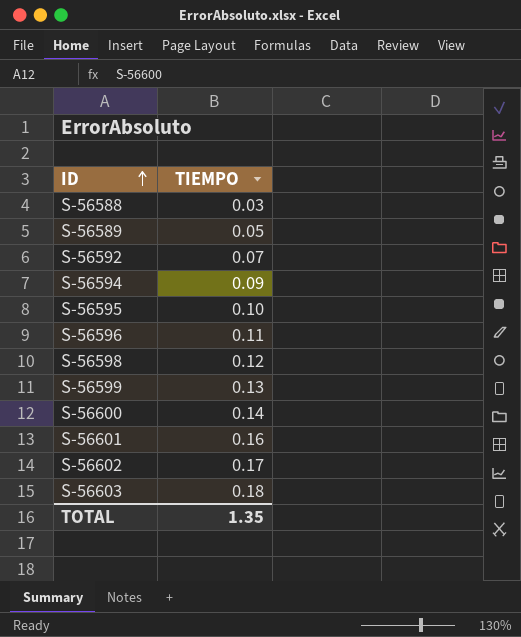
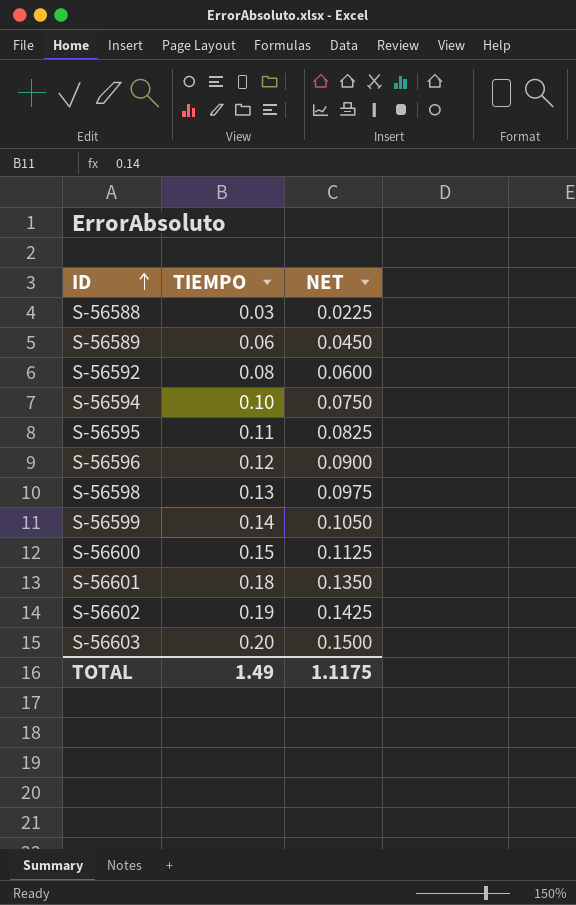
column NET | formula: none -> [TIEMPO] * 0.75
S-56589 | TIEMPO: 0.05 -> 0.06
S-56592 | TIEMPO: 0.07 -> 0.08
S-56594 | TIEMPO: 0.09 -> 0.10
S-56595 | TIEMPO: 0.10 -> 0.11
S-56596 | TIEMPO: 0.11 -> 0.12
S-56598 | TIEMPO: 0.12 -> 0.13
S-56599 | TIEMPO: 0.13 -> 0.14
S-56600 | TIEMPO: 0.14 -> 0.15
S-56601 | TIEMPO: 0.16 -> 0.18
S-56602 | TIEMPO: 0.17 -> 0.19
S-56603 | TIEMPO: 0.18 -> 0.20
TOTAL | TIEMPO: 1.35 -> 1.49

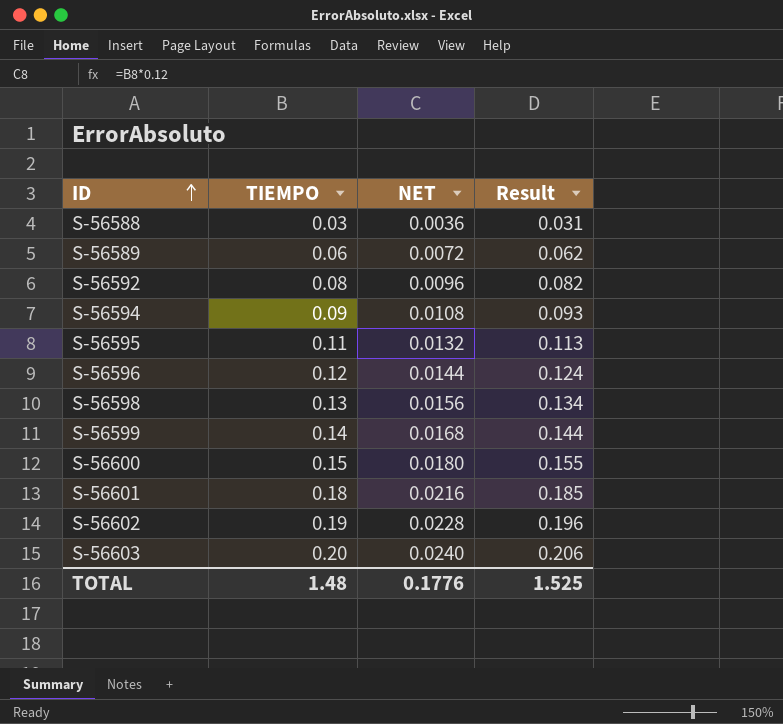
column NET | formula: [TIEMPO] * 0.75 -> [TIEMPO] * 0.12
column Result | formula: none -> [TIEMPO] * 1.03
S-56594 | TIEMPO: 0.10 -> 0.09
TOTAL | TIEMPO: 1.49 -> 1.48
TOTAL | NET: 1.1175 -> 0.1776

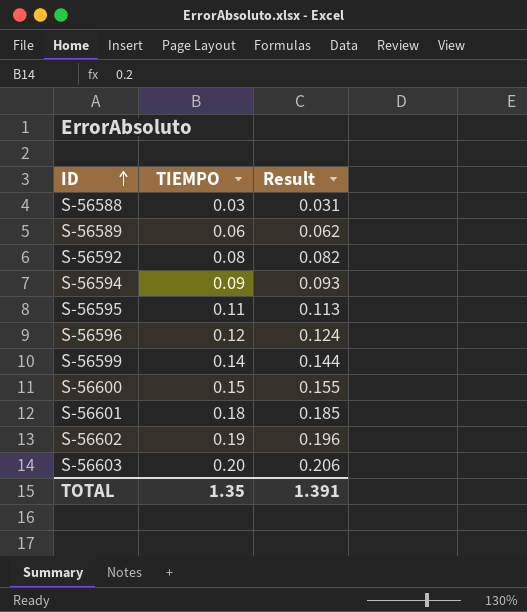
column NET | formula: [TIEMPO] * 0.12 -> none
row S-56598: 0.13 | 0.0156 | 0.134 -> none
TOTAL | TIEMPO: 1.48 -> 1.35
TOTAL | Result: 1.525 -> 1.391

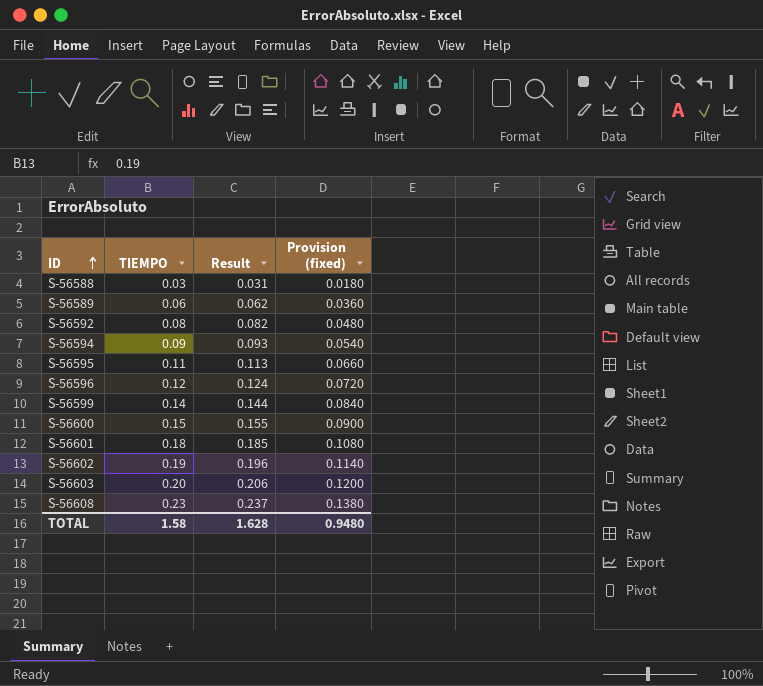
column Provision (fixed) | formula: none -> [TIEMPO] * 0.6
row S-56608: none -> 0.23 | 0.237 | 0.1380
TOTAL | TIEMPO: 1.35 -> 1.58
TOTAL | Result: 1.391 -> 1.628

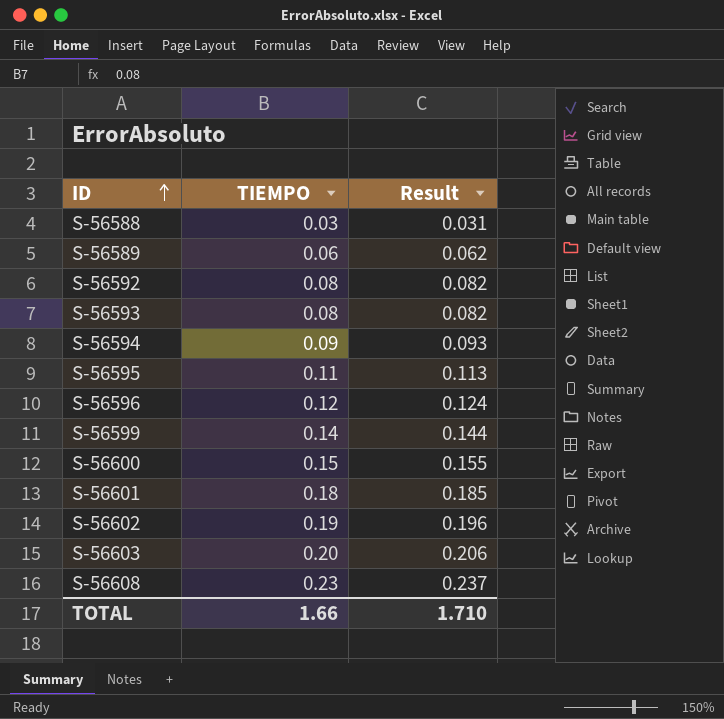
column Provision (fixed) | formula: [TIEMPO] * 0.6 -> none
row S-56593: none -> 0.08 | 0.082
TOTAL | TIEMPO: 1.58 -> 1.66
TOTAL | Result: 1.628 -> 1.710

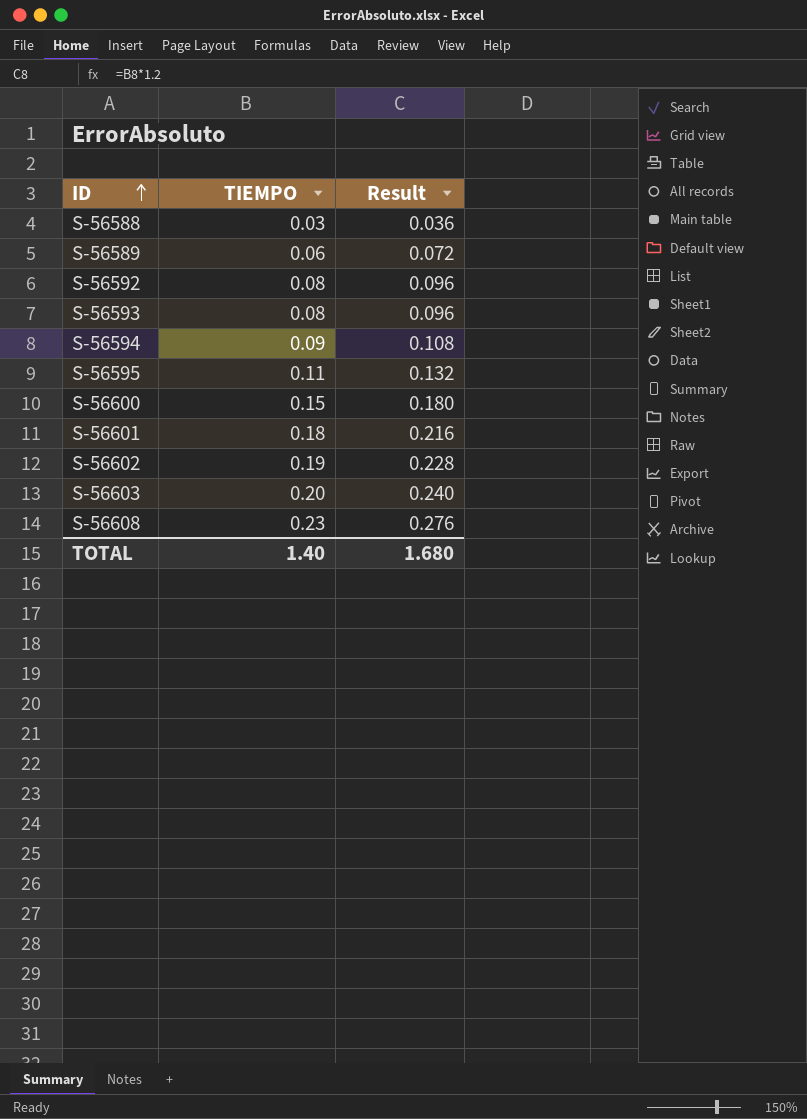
column Result | formula: [TIEMPO] * 1.03 -> [TIEMPO] * 1.2
row S-56596: 0.12 | 0.124 -> none
row S-56599: 0.14 | 0.144 -> none
TOTAL | TIEMPO: 1.66 -> 1.40
TOTAL | Result: 1.710 -> 1.680

